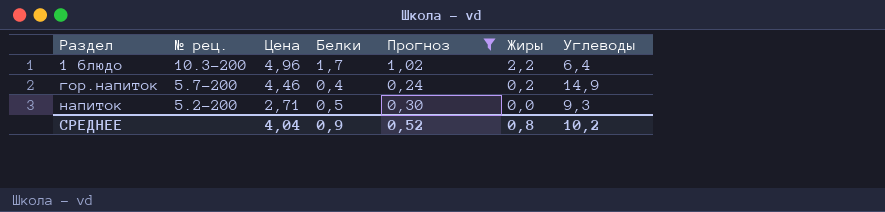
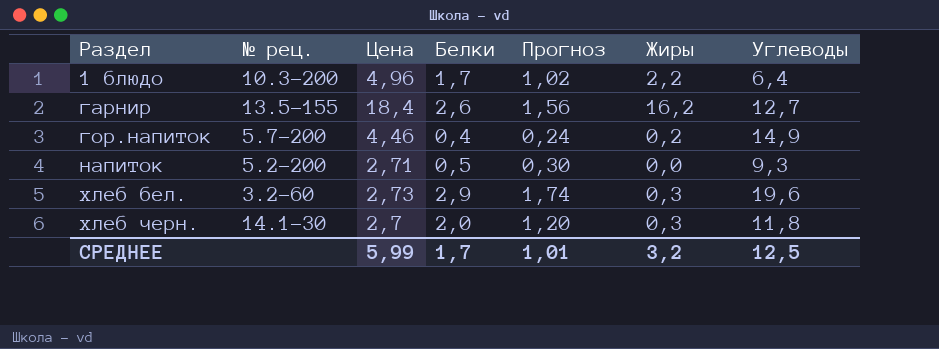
filter: Прогноз <= 1,02 -> none
СРЕДНЕЕ | Цена: 4,04 -> 5,99
СРЕДНЕЕ | Белки: 0,9 -> 1,7
СРЕДНЕЕ | Прогноз: 0,52 -> 1,01
СРЕДНЕЕ | Жиры: 0,8 -> 3,2
СРЕДНЕЕ | Углеводы: 10,2 -> 12,5

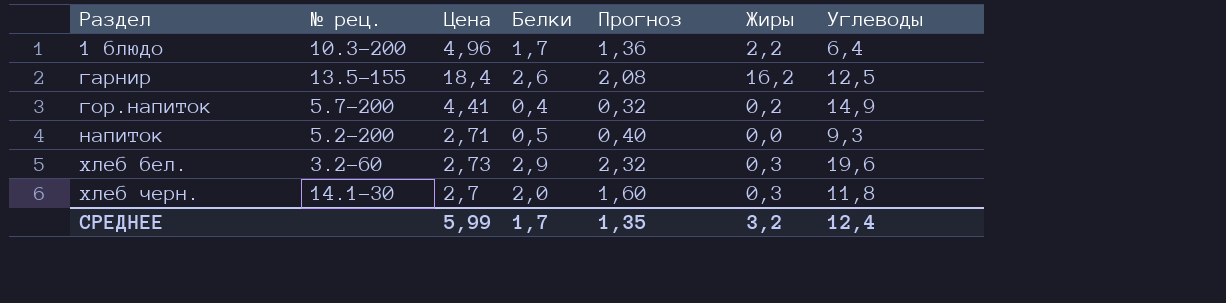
column Прогноз | formula: [Белки] * 0,6 -> [Белки] * 0,8
гарнир | Углеводы: 12,7 -> 12,5
гор.напиток | Цена: 4,46 -> 4,41
СРЕДНЕЕ | Прогноз: 1,01 -> 1,35
СРЕДНЕЕ | Углеводы: 12,5 -> 12,4

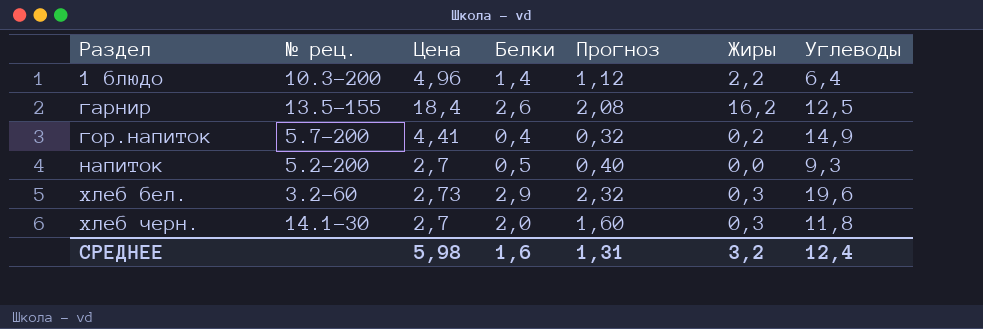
1 блюдо | Белки: 1,7 -> 1,4
1 блюдо | Прогноз: 1,36 -> 1,12
напиток | Цена: 2,71 -> 2,7
СРЕДНЕЕ | Цена: 5,99 -> 5,98
СРЕДНЕЕ | Белки: 1,7 -> 1,6
СРЕДНЕЕ | Прогноз: 1,35 -> 1,31

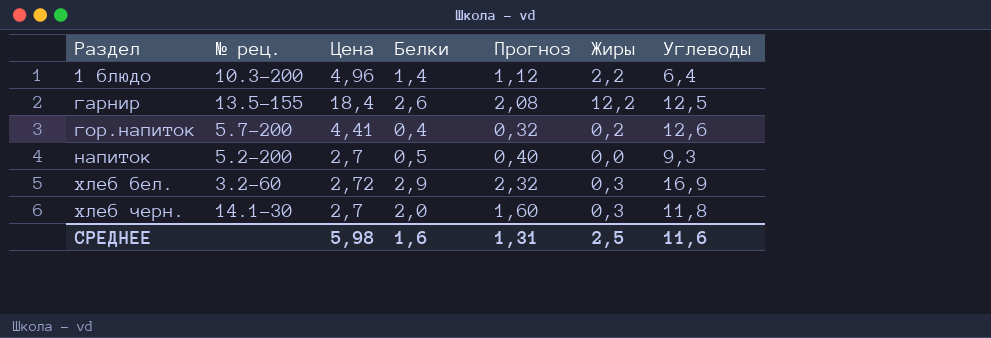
гарнир | Жиры: 16,2 -> 12,2
гор.напиток | Углеводы: 14,9 -> 12,6
хлеб бел. | Цена: 2,73 -> 2,72
хлеб бел. | Углеводы: 19,6 -> 16,9
СРЕДНЕЕ | Жиры: 3,2 -> 2,5
СРЕДНЕЕ | Углеводы: 12,4 -> 11,6

